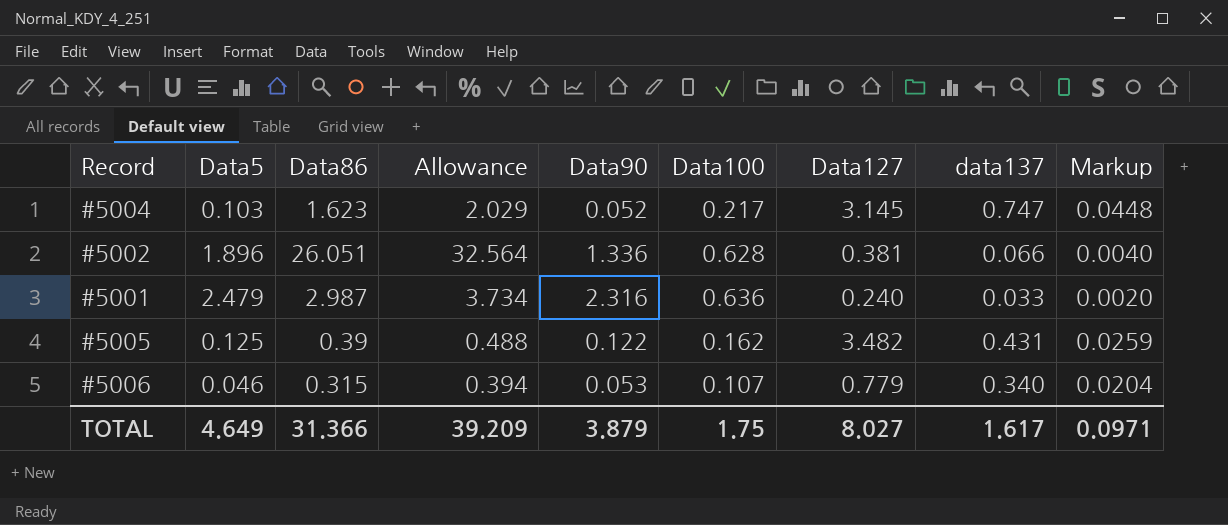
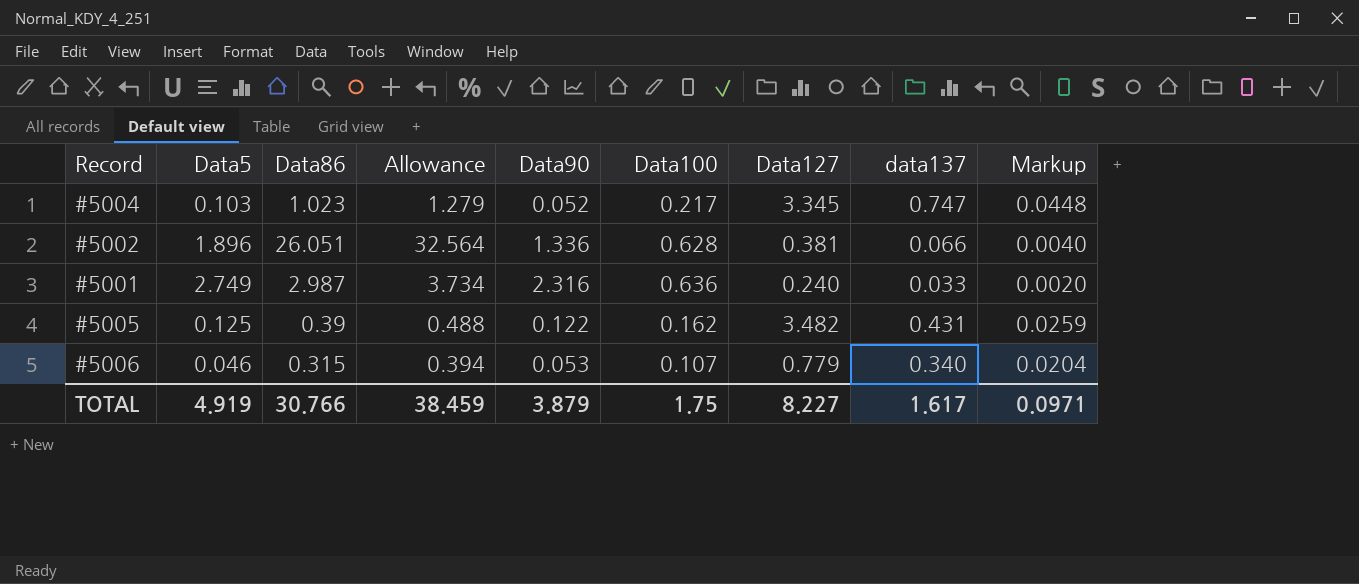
#5004 | Data86: 1.623 -> 1.023
#5004 | Allowance: 2.029 -> 1.279
#5004 | Data127: 3.145 -> 3.345
#5001 | Data5: 2.479 -> 2.749
TOTAL | Data5: 4.649 -> 4.919
TOTAL | Data86: 31.366 -> 30.766
TOTAL | Allowance: 39.209 -> 38.459
TOTAL | Data127: 8.027 -> 8.227

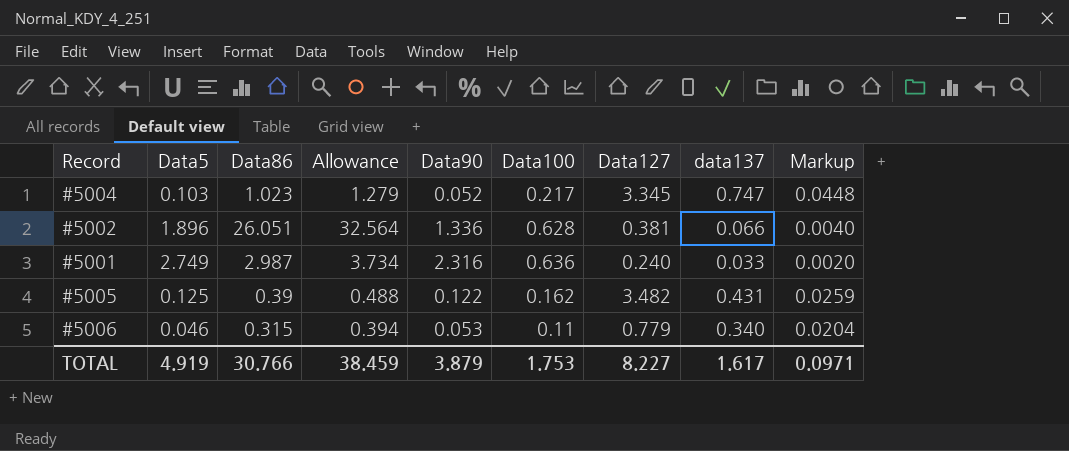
#5006 | Data100: 0.107 -> 0.11
TOTAL | Data100: 1.75 -> 1.753

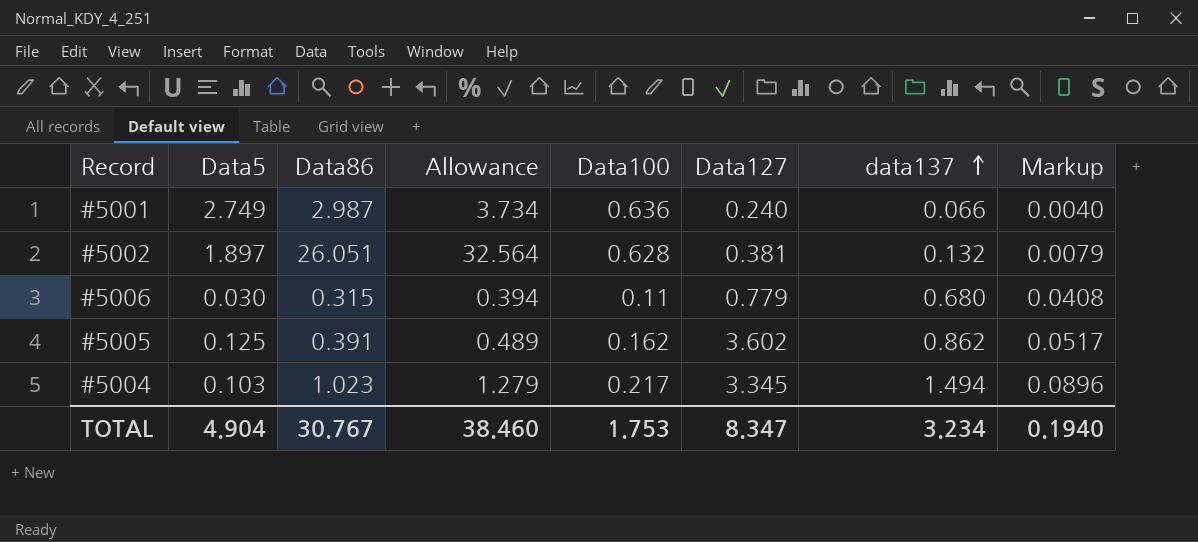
row order: none -> data137 ascending
column Data90 | position: 5 -> none
#5001 | data137: 0.033 -> 0.066
#5001 | Markup: 0.0020 -> 0.0040
#5002 | Data5: 1.896 -> 1.897
#5002 | data137: 0.066 -> 0.132
#5002 | Markup: 0.0040 -> 0.0079
#5006 | Data5: 0.046 -> 0.030
#5006 | data137: 0.340 -> 0.680
#5006 | Markup: 0.0204 -> 0.0408
#5005 | Data86: 0.39 -> 0.391
#5005 | Allowance: 0.488 -> 0.489
#5005 | Data127: 3.482 -> 3.602
#5005 | data137: 0.431 -> 0.862
#5005 | Markup: 0.0259 -> 0.0517
#5004 | data137: 0.747 -> 1.494
#5004 | Markup: 0.0448 -> 0.0896
TOTAL | Data5: 4.919 -> 4.904
TOTAL | Data86: 30.766 -> 30.767
TOTAL | Allowance: 38.459 -> 38.460
TOTAL | Data127: 8.227 -> 8.347
TOTAL | data137: 1.617 -> 3.234
TOTAL | Markup: 0.0971 -> 0.1940

